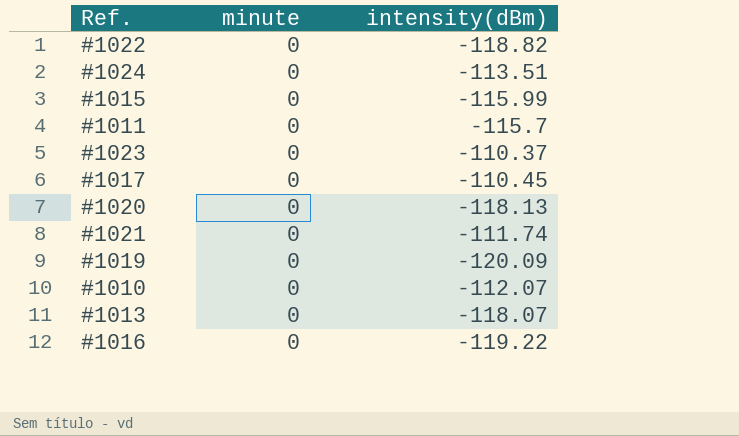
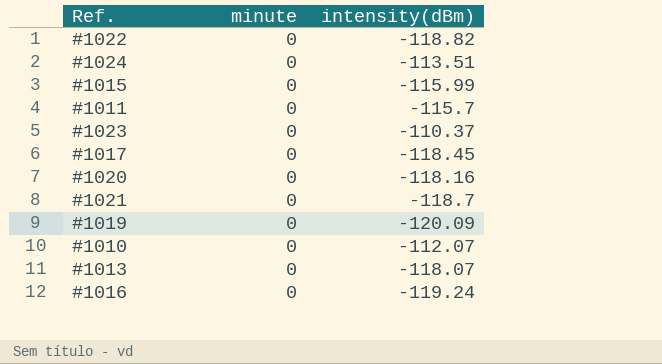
#1017 | intensity(dBm): -110.45 -> -118.45
#1020 | intensity(dBm): -118.13 -> -118.16
#1021 | intensity(dBm): -111.74 -> -118.7
#1016 | intensity(dBm): -119.22 -> -119.24

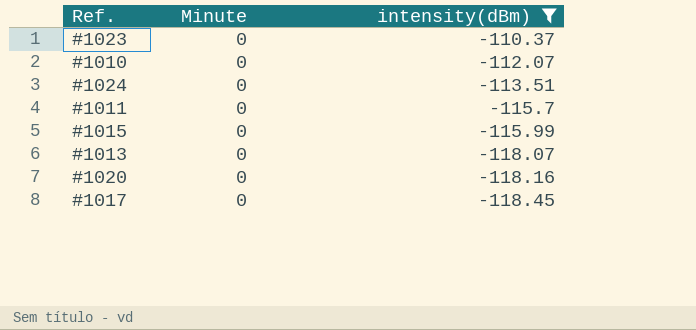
filter: none -> intensity(dBm) >= -118.45
row order: none -> intensity(dBm) descending
column name: minute -> Minute

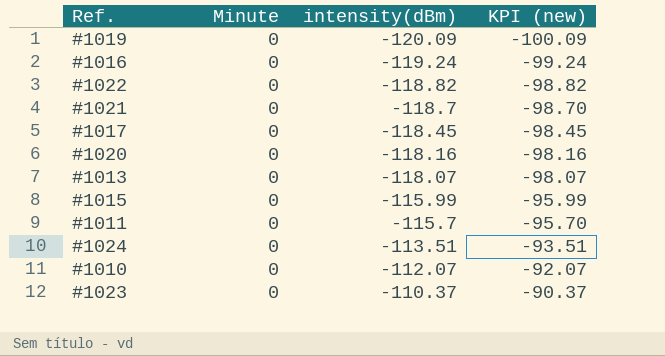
filter: intensity(dBm) >= -118.45 -> none
row order: intensity(dBm) descending -> intensity(dBm) ascending
column KPI (new) | formula: none -> [intensity(dBm)] + 20

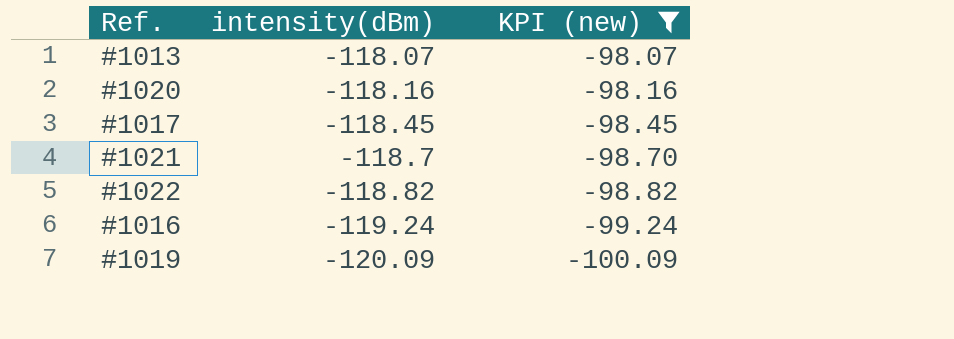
filter: none -> KPI (new) <= -98.07
row order: intensity(dBm) ascending -> intensity(dBm) descending
column Minute | position: 2 -> none

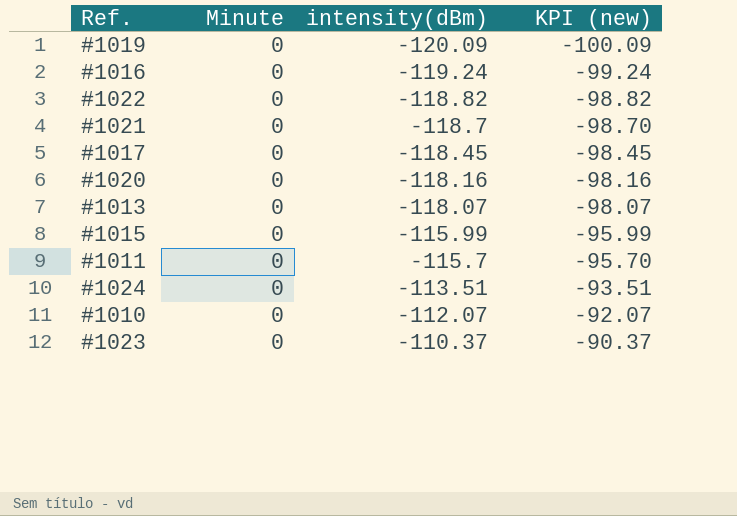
filter: KPI (new) <= -98.07 -> none
row order: intensity(dBm) descending -> intensity(dBm) ascending
column Minute | position: none -> 2

